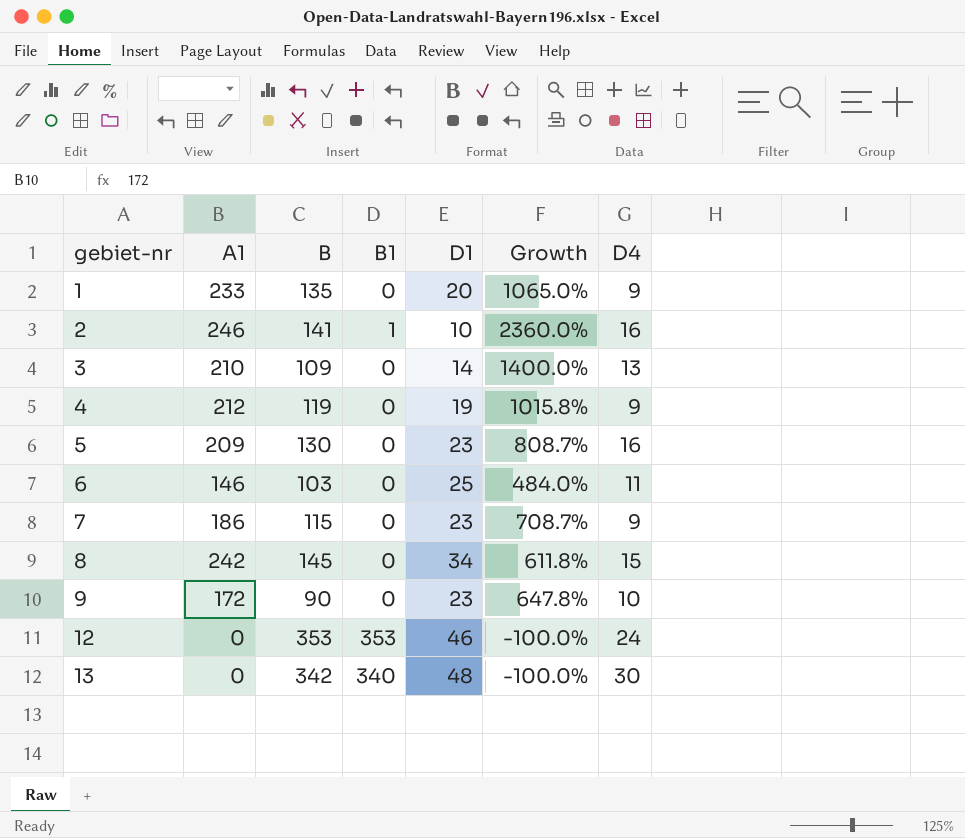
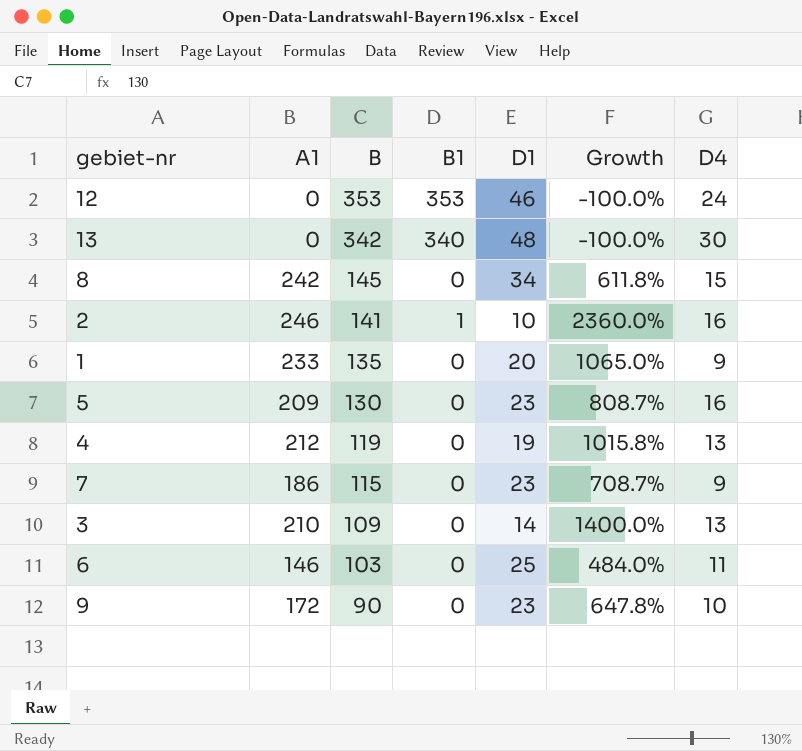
row order: gebiet-nr ascending -> B descending
4 | D4: 9 -> 13

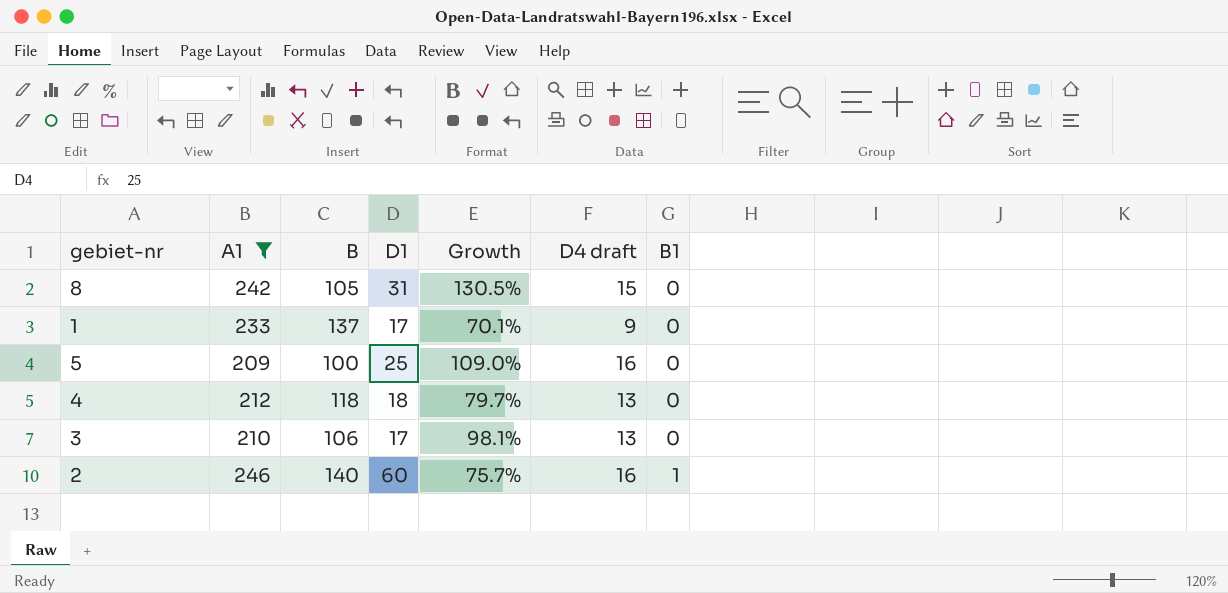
filter: none -> A1 >= 209
row order: B descending -> B1 ascending
column Growth | formula: ([A1] - [D1]) / [D1] -> ([A1] - [B]) / [B]
column name: D4 -> D4 draft
column B1 | position: 4 -> 7
8 | B: 145 -> 105
8 | D1: 34 -> 31
1 | B: 135 -> 137
1 | D1: 20 -> 17
5 | B: 130 -> 100
5 | D1: 23 -> 25
4 | B: 119 -> 118
4 | D1: 19 -> 18
3 | B: 109 -> 106
3 | D1: 14 -> 17
2 | B: 141 -> 140
2 | D1: 10 -> 60

